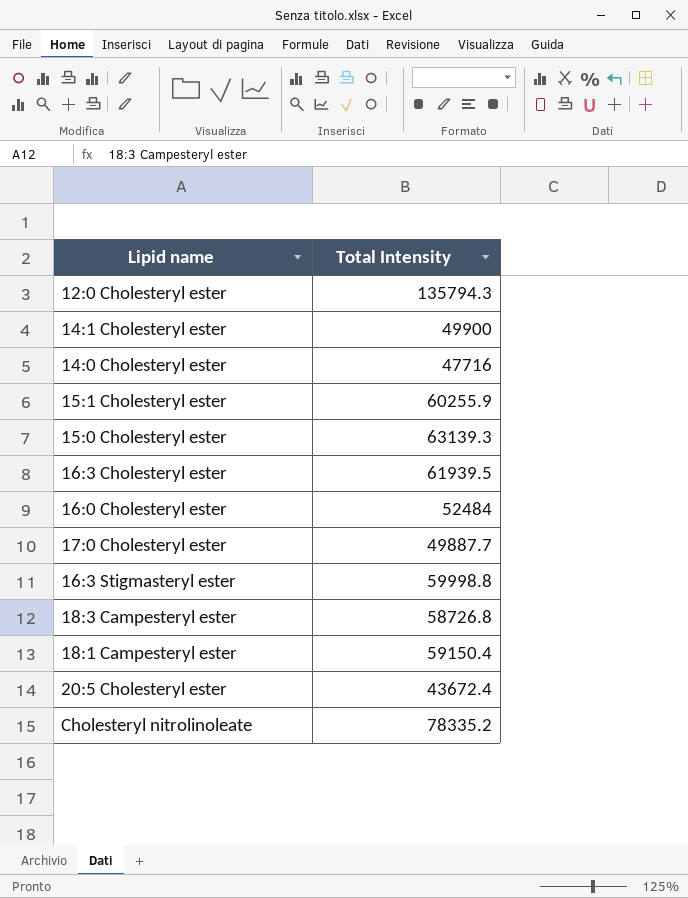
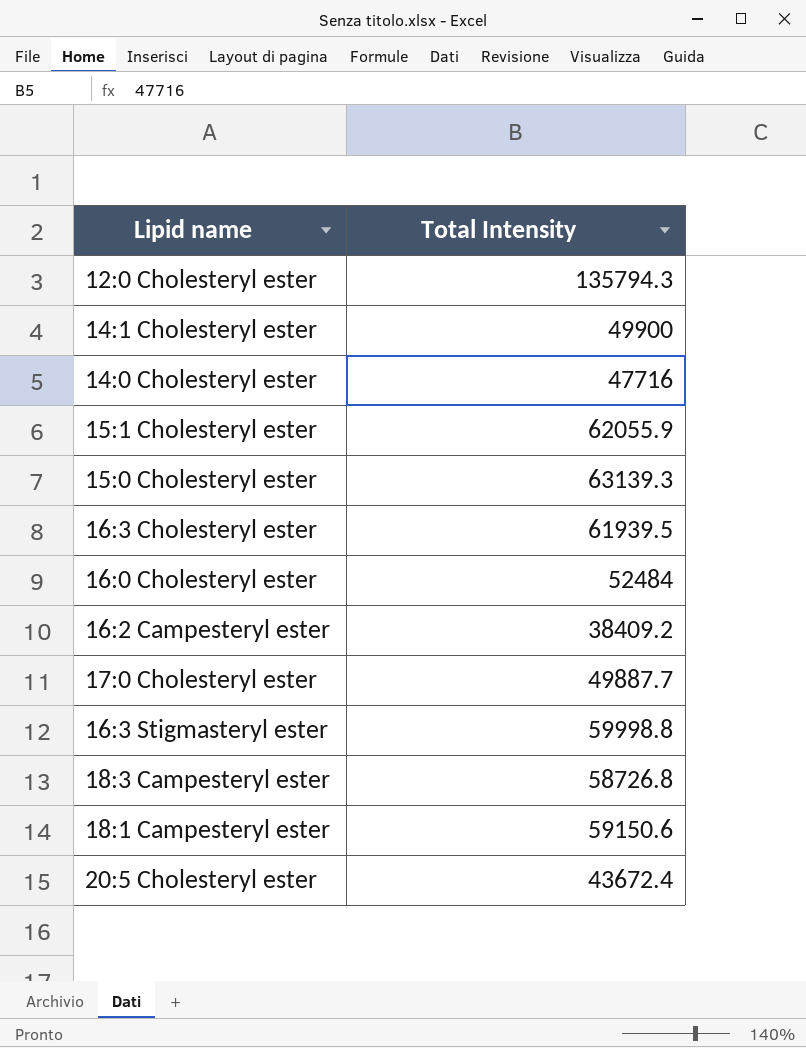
row Cholesteryl nitrolinoleate: 78335.2 -> none
15:1 Cholesteryl ester | Total Intensity: 60255.9 -> 62055.9
row 16:2 Campesteryl ester: none -> 38409.2
18:1 Campesteryl ester | Total Intensity: 59150.4 -> 59150.6

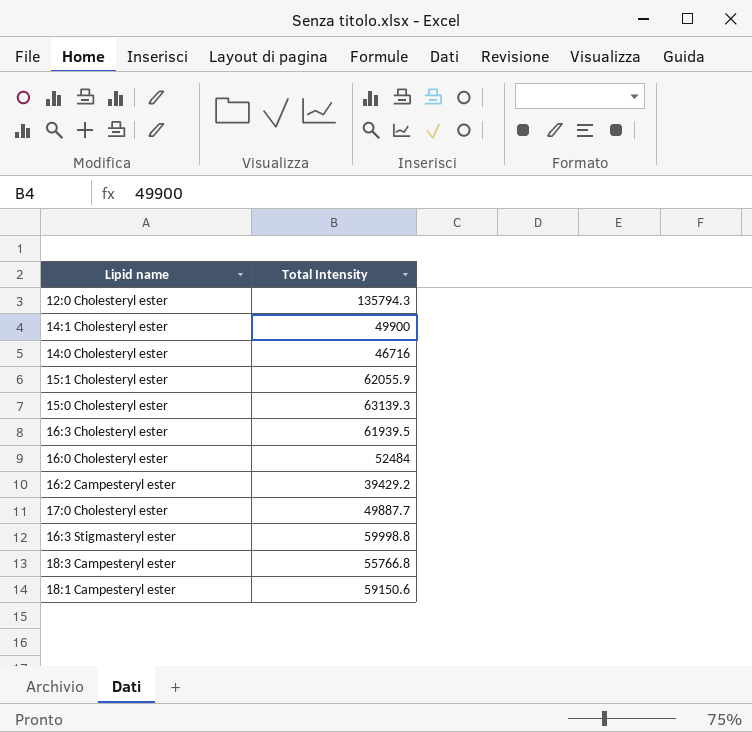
row 20:5 Cholesteryl ester: 43672.4 -> none
14:0 Cholesteryl ester | Total Intensity: 47716 -> 46716
16:2 Campesteryl ester | Total Intensity: 38409.2 -> 39429.2
18:3 Campesteryl ester | Total Intensity: 58726.8 -> 55766.8

